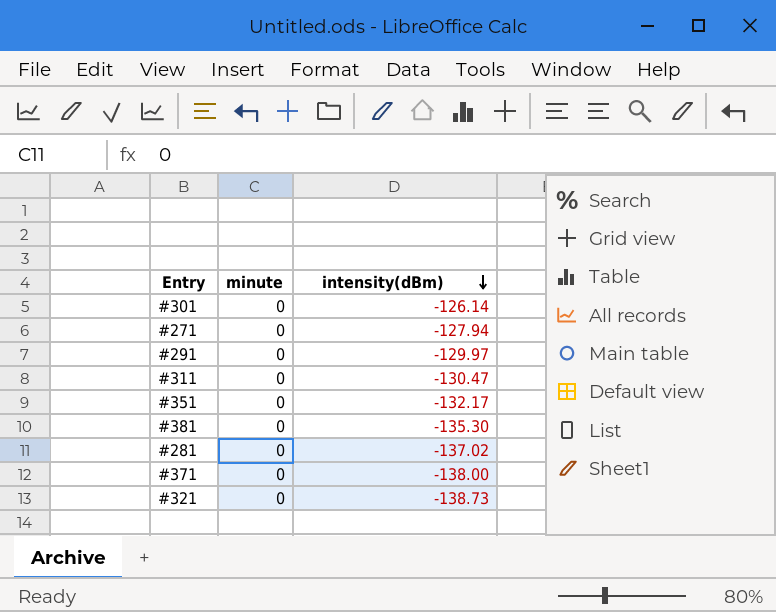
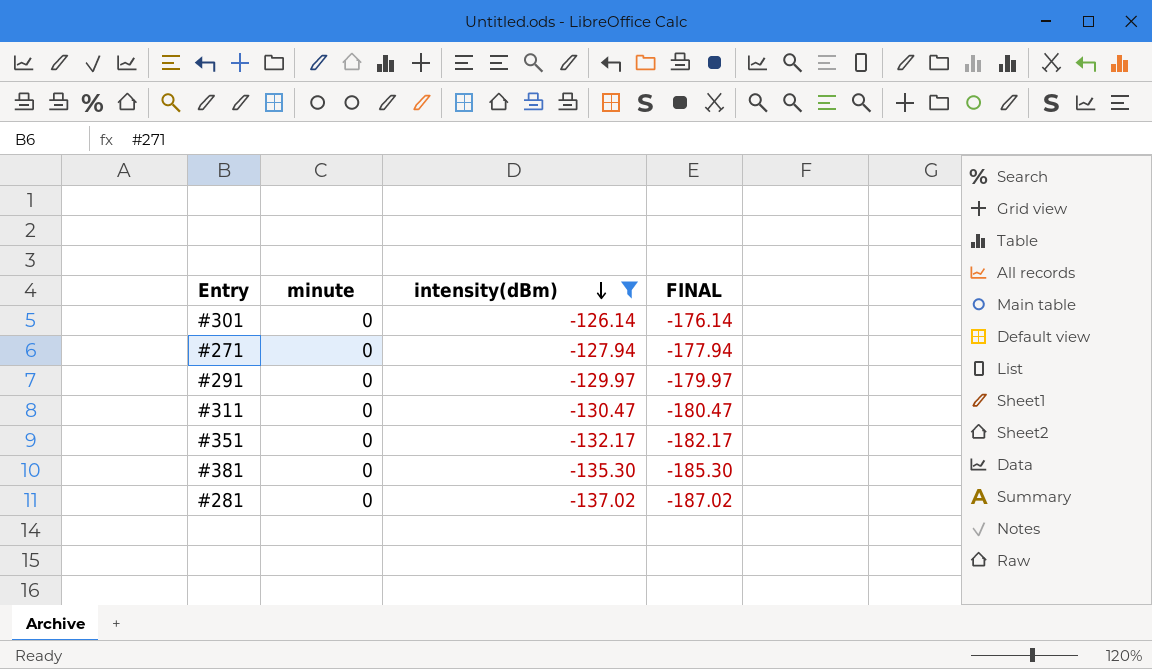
filter: none -> intensity(dBm) >= -137.02
column FINAL | formula: none -> [intensity(dBm)] - 50

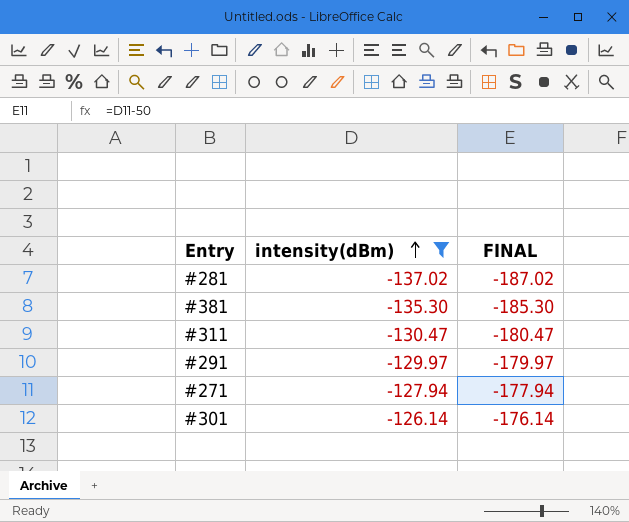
row order: intensity(dBm) descending -> intensity(dBm) ascending
column minute | position: 2 -> none
row #351: 0 | -132.17 | -182.17 -> none

